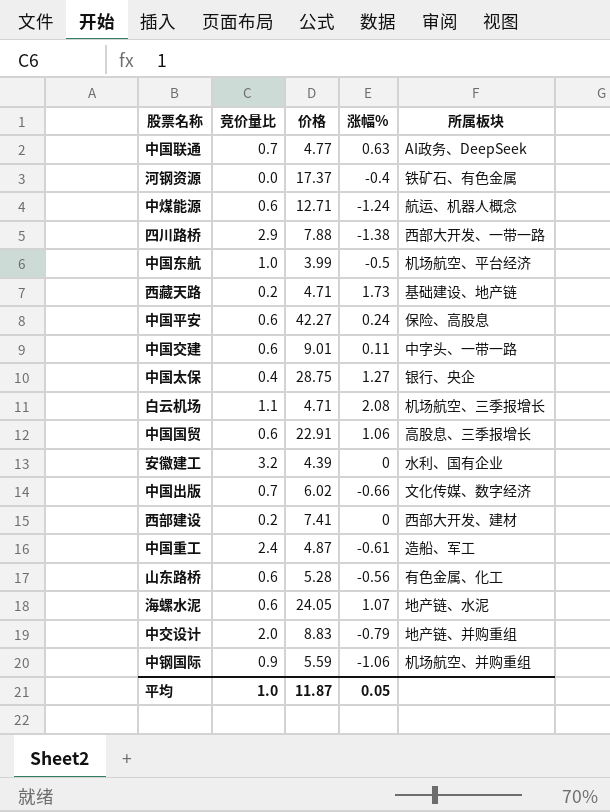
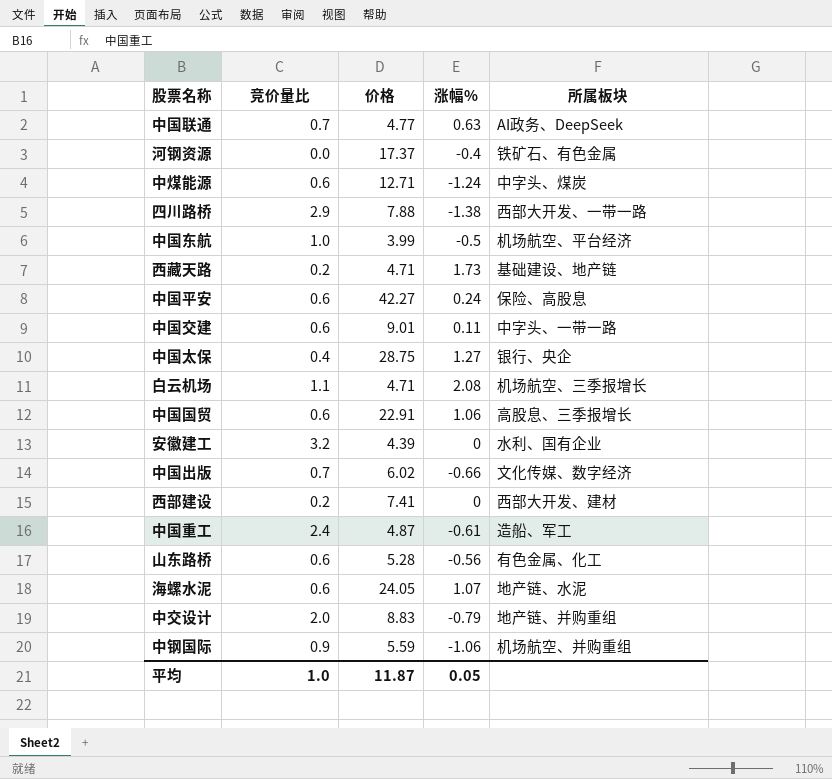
中煤能源 | 所属板块: 航运、机器人概念 -> 中字头、煤炭

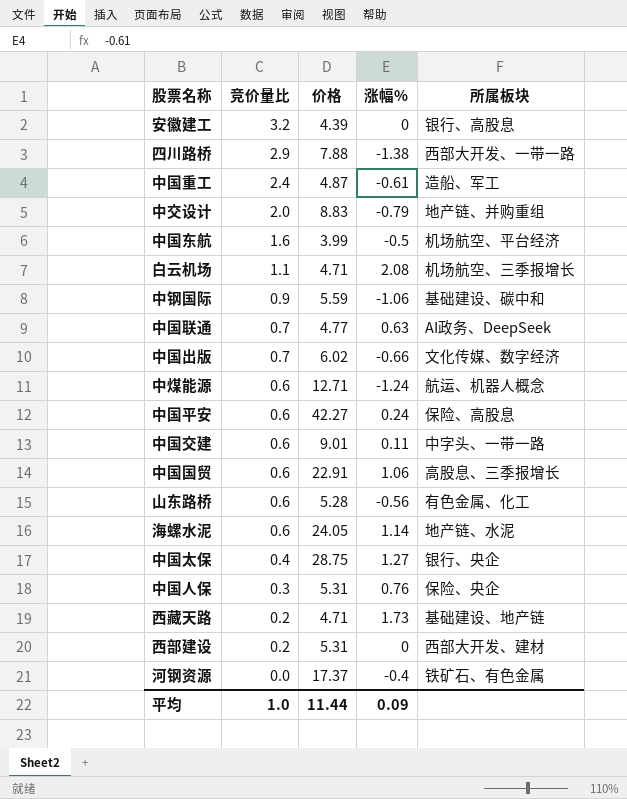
row order: none -> 竞价量比 descending
安徽建工 | 所属板块: 水利、国有企业 -> 银行、高股息
中国东航 | 竞价量比: 1.0 -> 1.6
中钢国际 | 所属板块: 机场航空、并购重组 -> 基础建设、碳中和
中煤能源 | 所属板块: 中字头、煤炭 -> 航运、机器人概念
海螺水泥 | 涨幅%: 1.07 -> 1.14
row 中国人保: none -> 0.3 | 5.31 | 0.76 | 保险、央企
西部建设 | 价格: 7.41 -> 5.31
平均 | 价格: 11.87 -> 11.44
平均 | 涨幅%: 0.05 -> 0.09

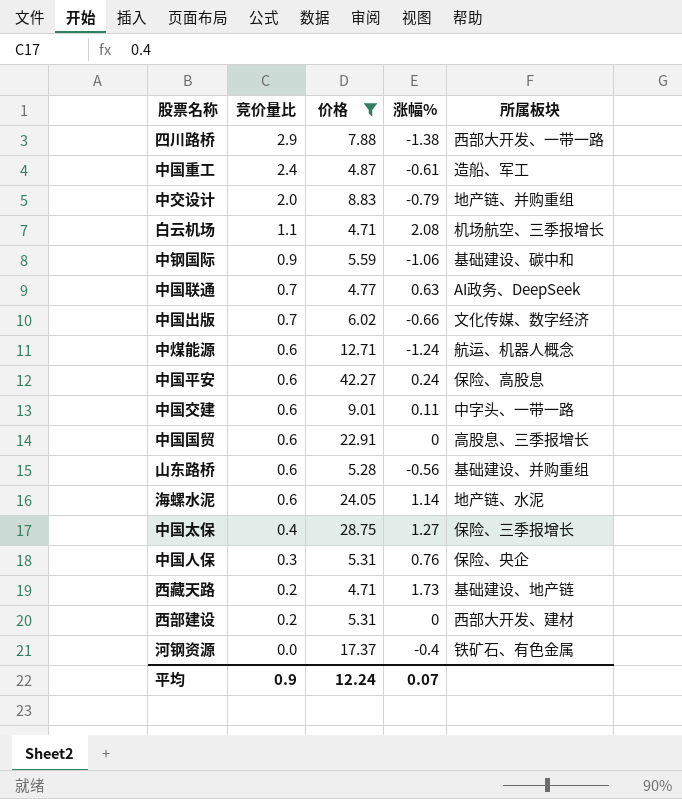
filter: none -> 价格 >= 4.71
中国国贸 | 涨幅%: 1.06 -> 0
山东路桥 | 所属板块: 有色金属、化工 -> 基础建设、并购重组
中国太保 | 所属板块: 银行、央企 -> 保险、三季报增长
平均 | 竞价量比: 1.0 -> 0.9
平均 | 价格: 11.44 -> 12.24
平均 | 涨幅%: 0.09 -> 0.07

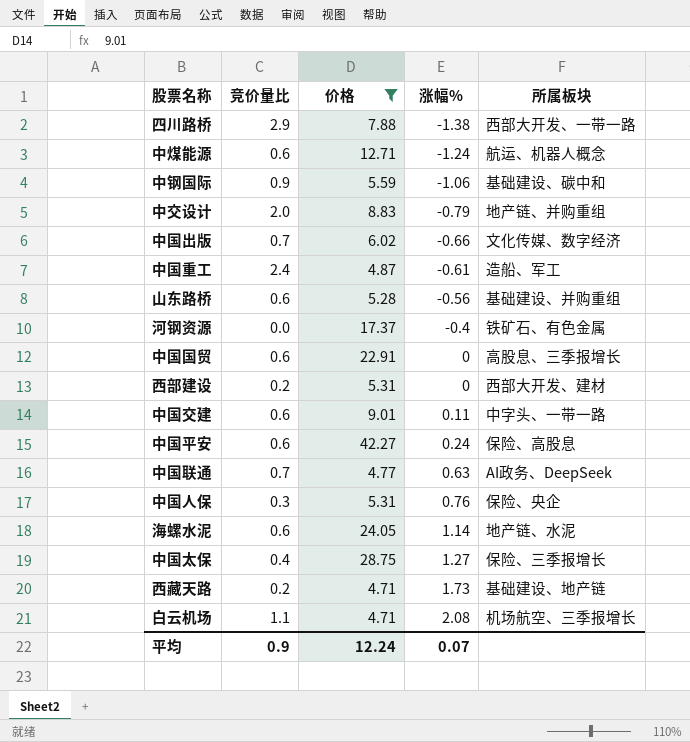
row order: 竞价量比 descending -> 涨幅% ascending

